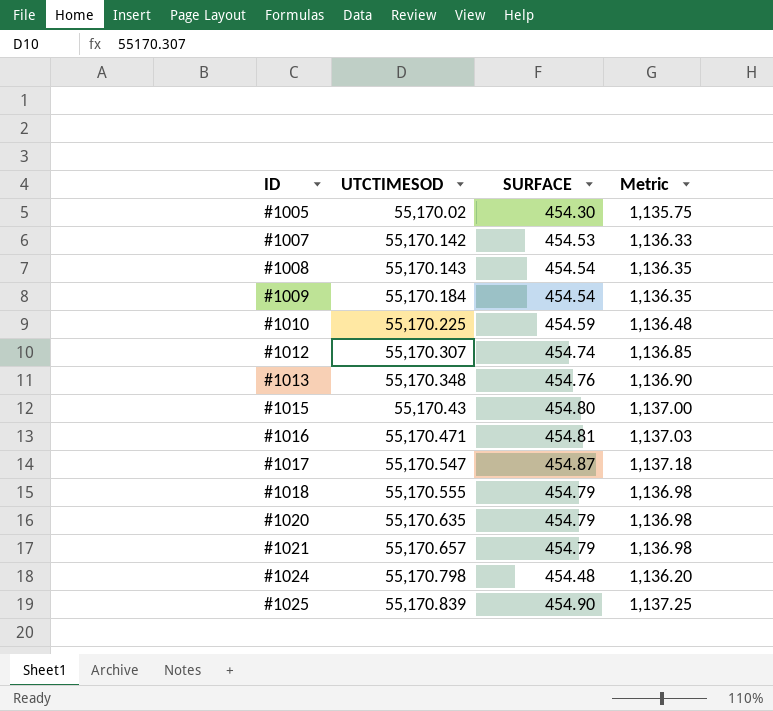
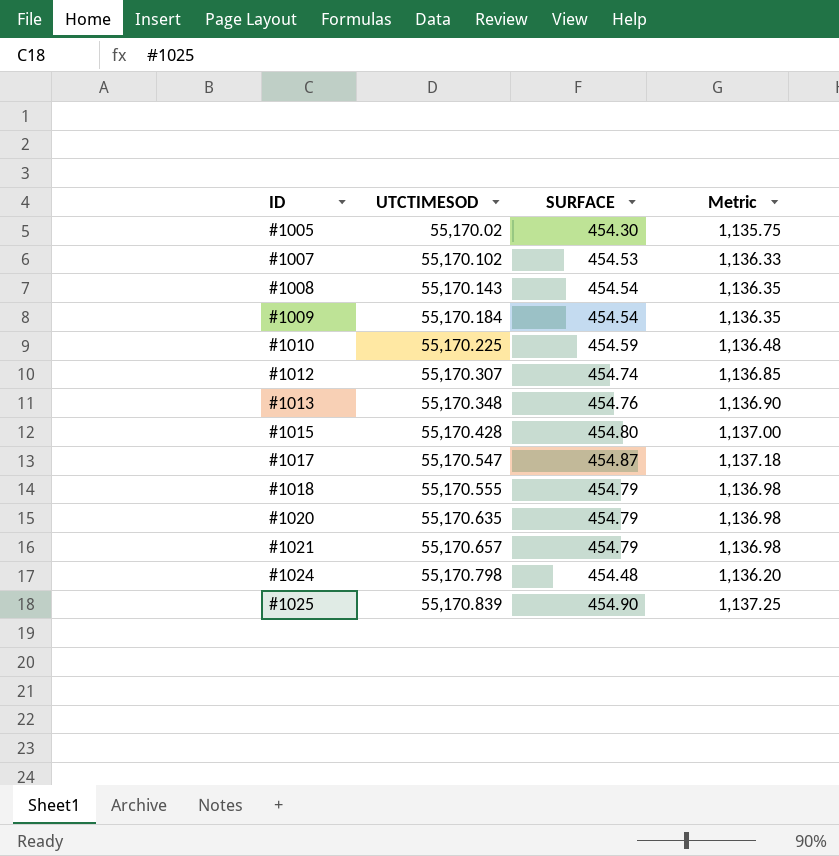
row #1016: 55,170.471 | 454.81 | 1,137.03 -> none
#1007 | UTCTIMESOD: 55,170.142 -> 55,170.102
#1015 | UTCTIMESOD: 55,170.43 -> 55,170.428

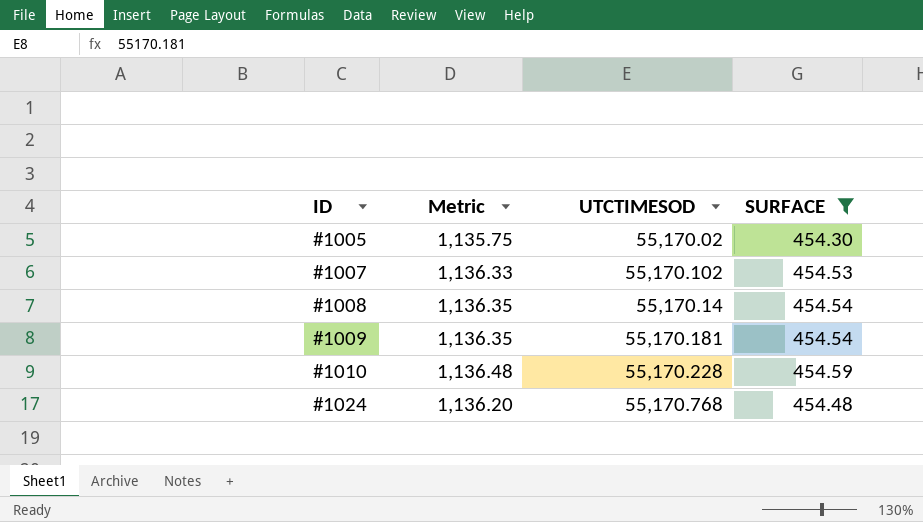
filter: none -> SURFACE <= 454.59
column Metric | position: 4 -> 2
#1008 | UTCTIMESOD: 55,170.143 -> 55,170.14
#1009 | UTCTIMESOD: 55,170.184 -> 55,170.181
#1010 | UTCTIMESOD: 55,170.225 -> 55,170.228
#1024 | UTCTIMESOD: 55,170.798 -> 55,170.768

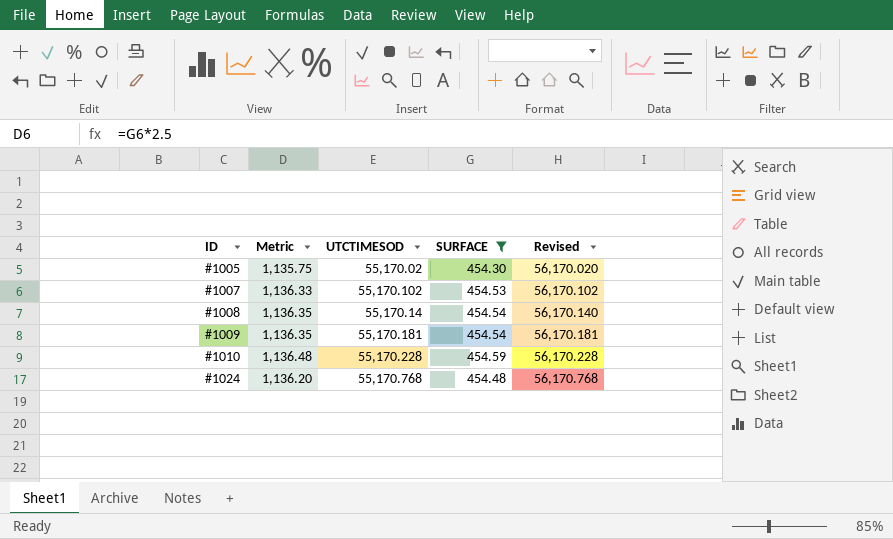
column Revised | formula: none -> [UTCTIMESOD] + 1000

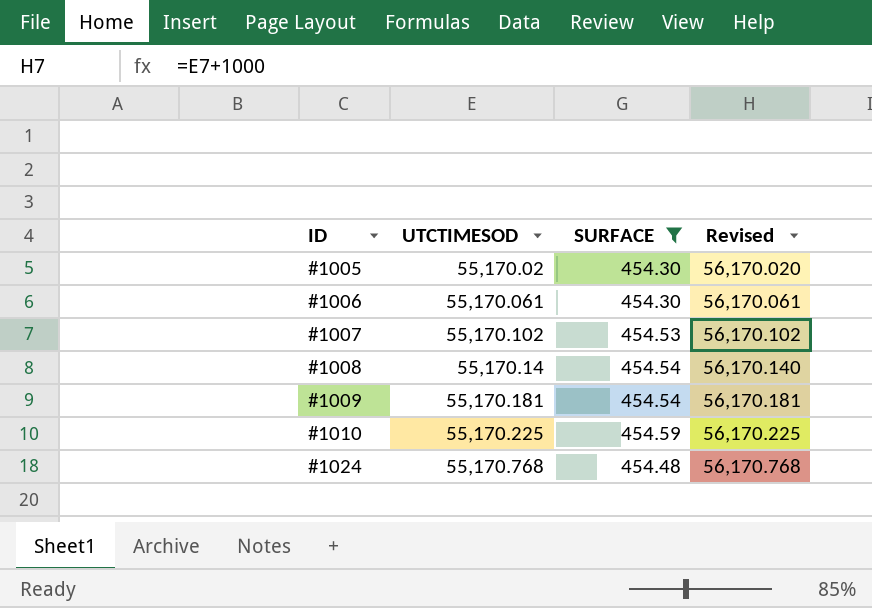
column Metric | formula: [SURFACE] * 2.5 -> none
row #1006: none -> 55,170.061 | 454.30 | 56,170.061
#1010 | UTCTIMESOD: 55,170.228 -> 55,170.225
#1010 | Revised: 56,170.228 -> 56,170.225

